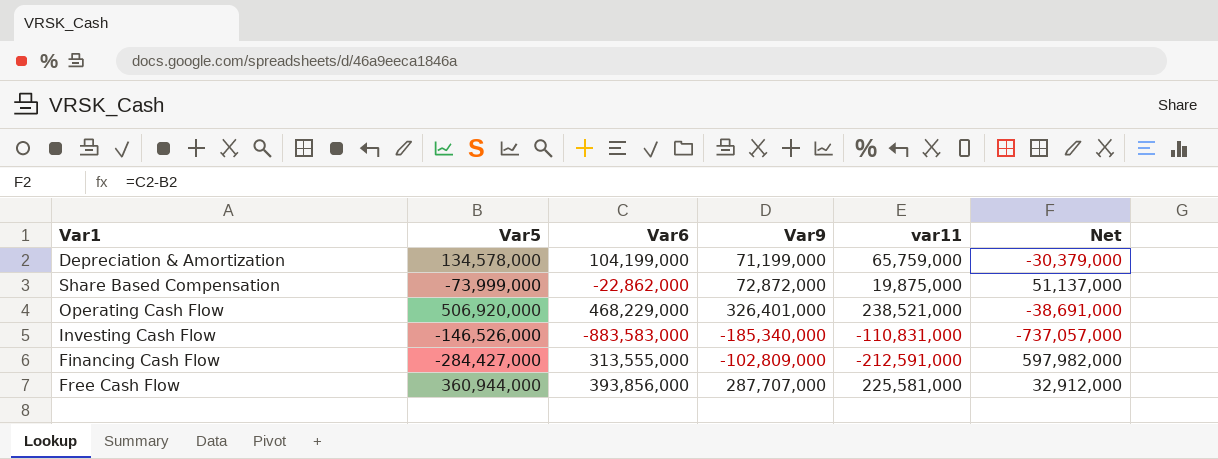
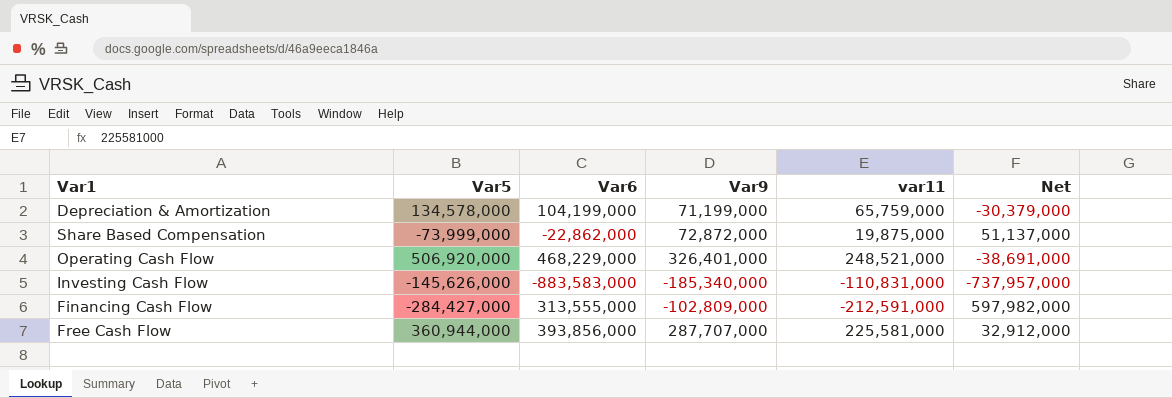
Operating Cash Flow | var11: 238,521,000 -> 248,521,000
Investing Cash Flow | Var5: -146,526,000 -> -145,626,000
Investing Cash Flow | Net: -737,057,000 -> -737,957,000

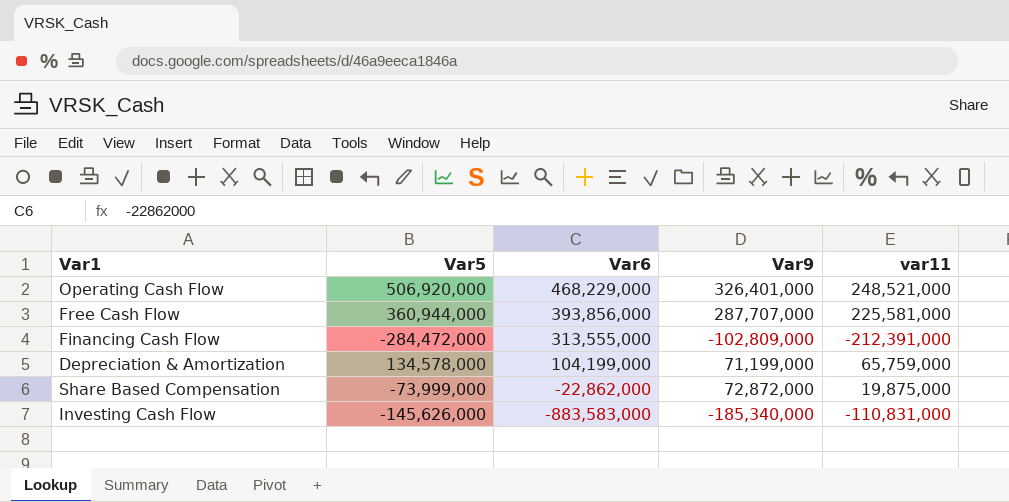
row order: none -> Var6 descending
column Net | formula: [Var6] - [Var5] -> none
Financing Cash Flow | Var5: -284,427,000 -> -284,472,000
Financing Cash Flow | var11: -212,591,000 -> -212,391,000

